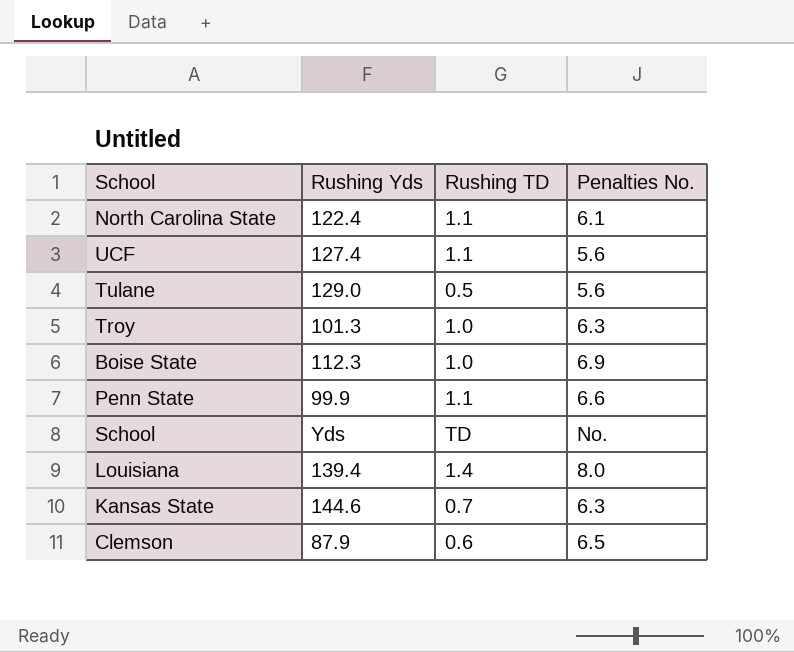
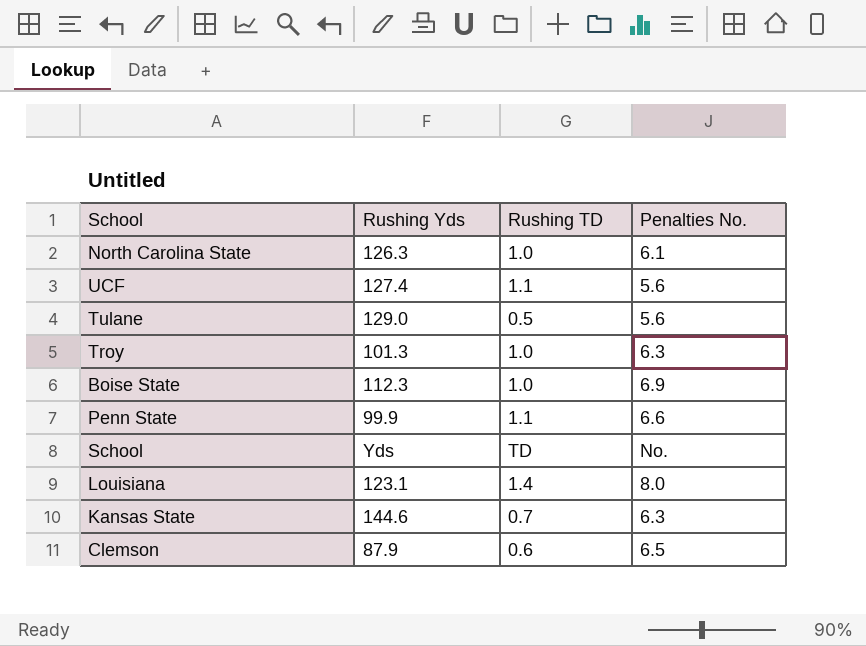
North Carolina State | Rushing Yds: 122.4 -> 126.3
North Carolina State | Rushing TD: 1.1 -> 1.0
Louisiana | Rushing Yds: 139.4 -> 123.1

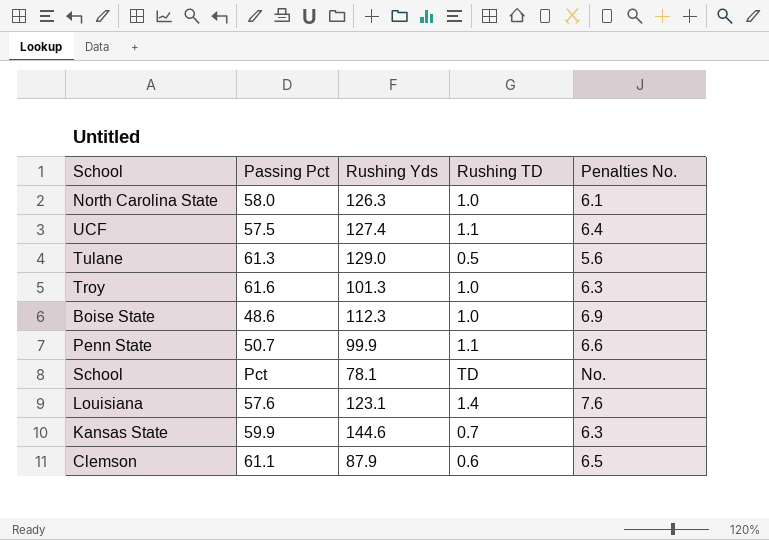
column Passing Pct | position: none -> 2
UCF | Penalties No.: 5.6 -> 6.4
School | Rushing Yds: Yds -> 78.1
Louisiana | Penalties No.: 8.0 -> 7.6

